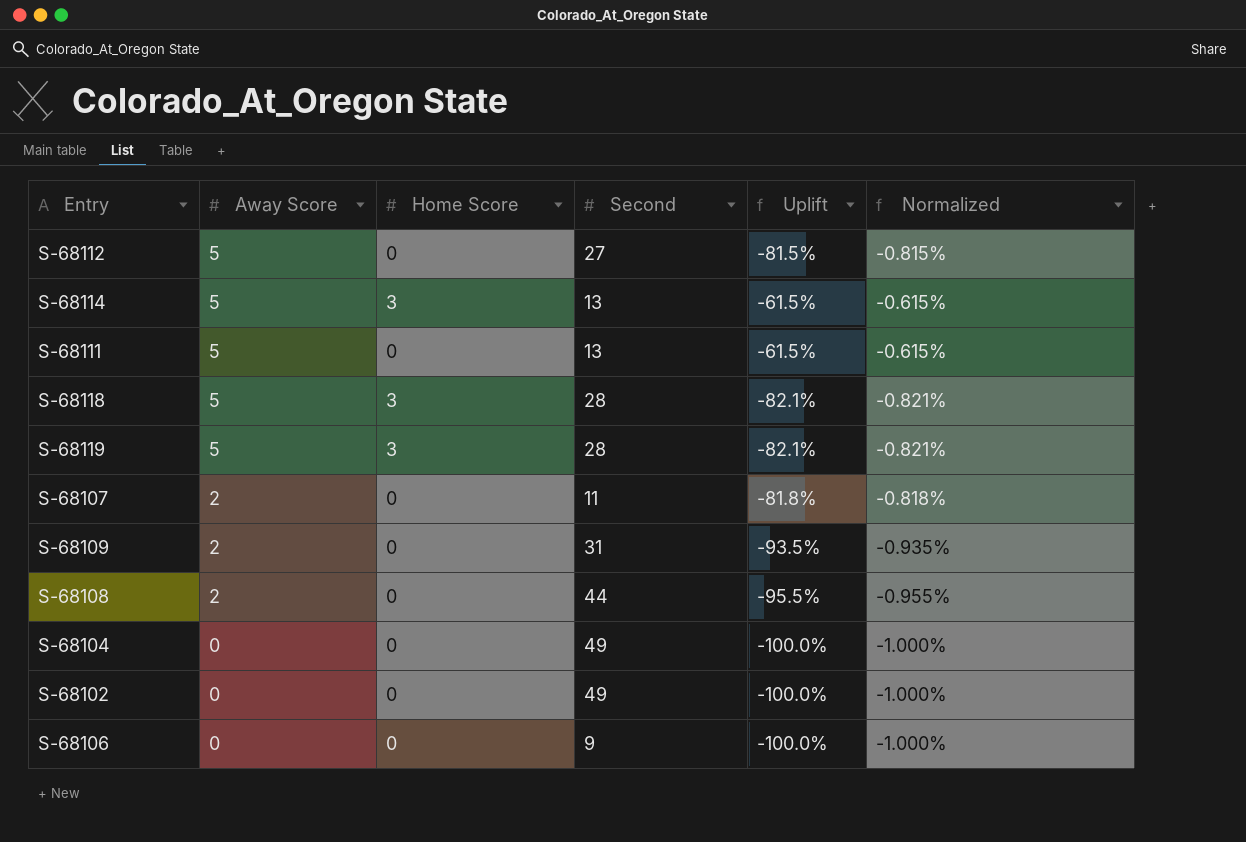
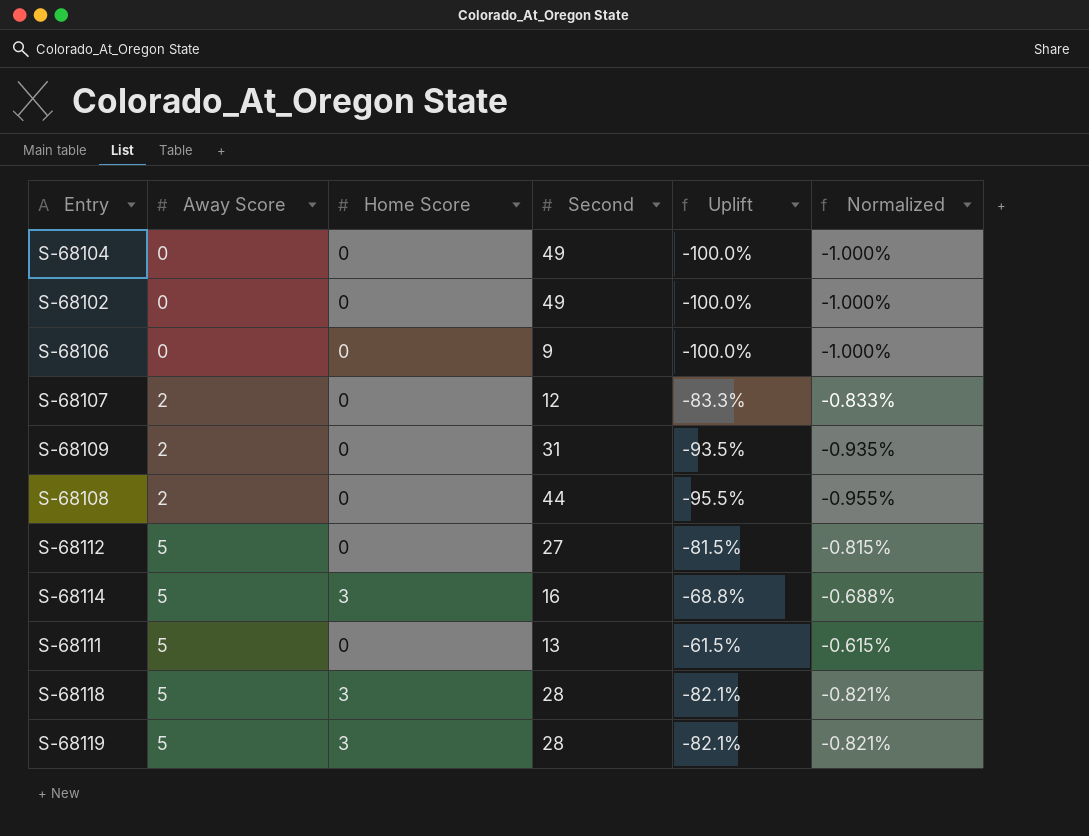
row order: Away Score descending -> Away Score ascending
S-68107 | Second: 11 -> 12
S-68107 | Uplift: -81.8% -> -83.3%
S-68107 | Normalized: -0.818% -> -0.833%
S-68114 | Second: 13 -> 16
S-68114 | Uplift: -61.5% -> -68.8%
S-68114 | Normalized: -0.615% -> -0.688%

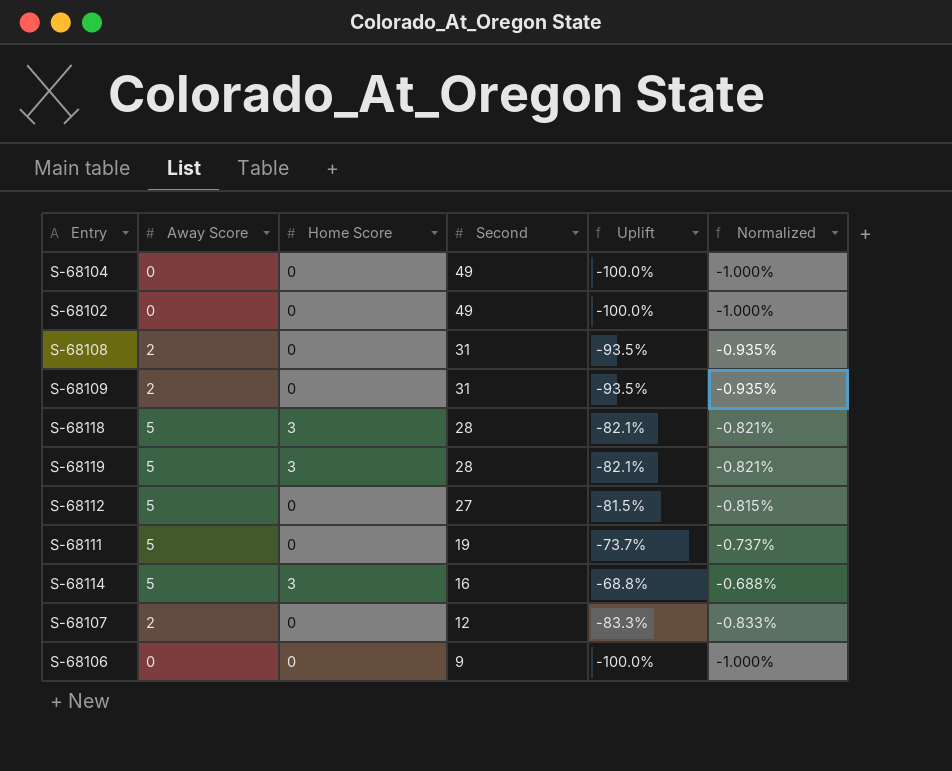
row order: Away Score ascending -> Second descending
S-68108 | Second: 44 -> 31
S-68108 | Uplift: -95.5% -> -93.5%
S-68108 | Normalized: -0.955% -> -0.935%
S-68111 | Second: 13 -> 19
S-68111 | Uplift: -61.5% -> -73.7%
S-68111 | Normalized: -0.615% -> -0.737%

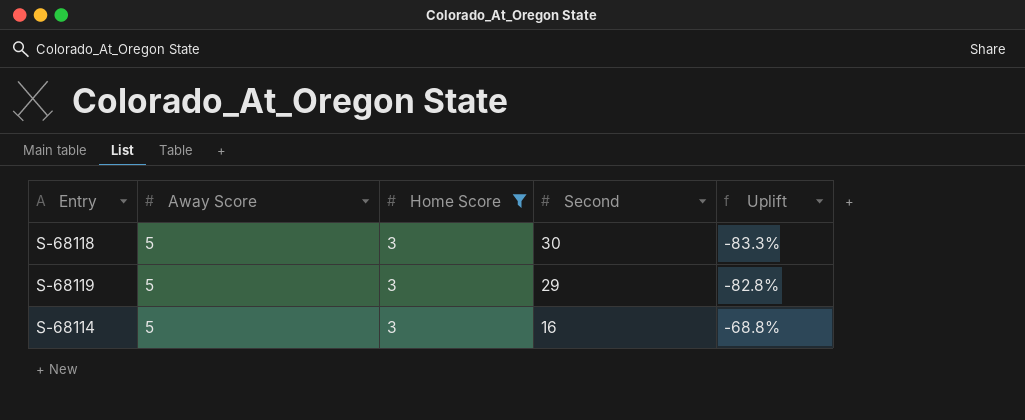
filter: none -> Home Score = 3
column Normalized | formula: [Uplift] * 0.01 -> none
S-68118 | Second: 28 -> 30
S-68118 | Uplift: -82.1% -> -83.3%
S-68119 | Second: 28 -> 29
S-68119 | Uplift: -82.1% -> -82.8%

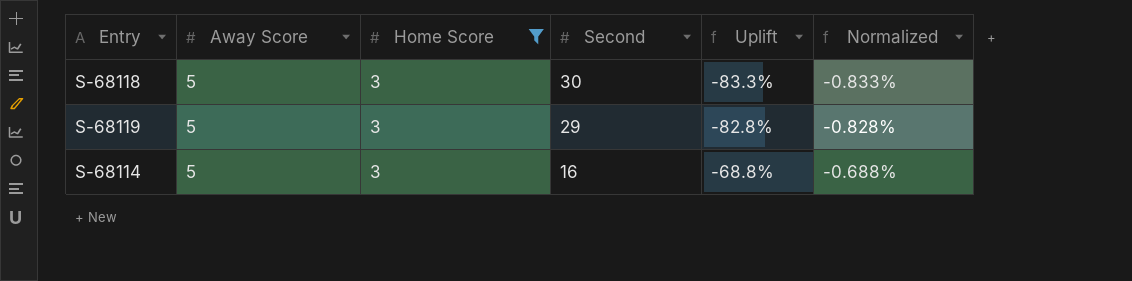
column Normalized | formula: none -> [Uplift] * 0.01

